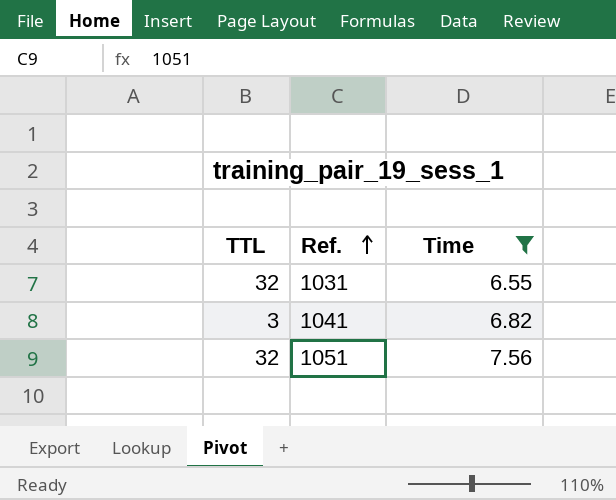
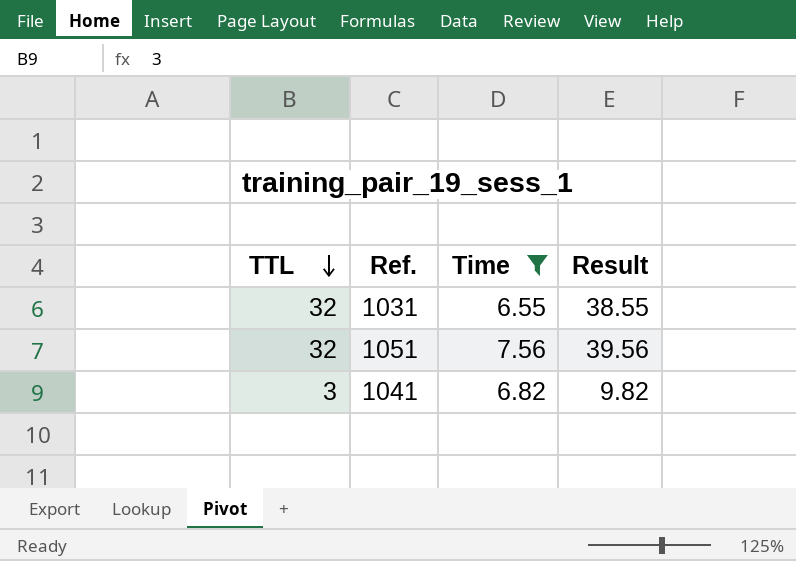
row order: Ref. ascending -> TTL descending
column Result | formula: none -> [TTL] + [Time]

